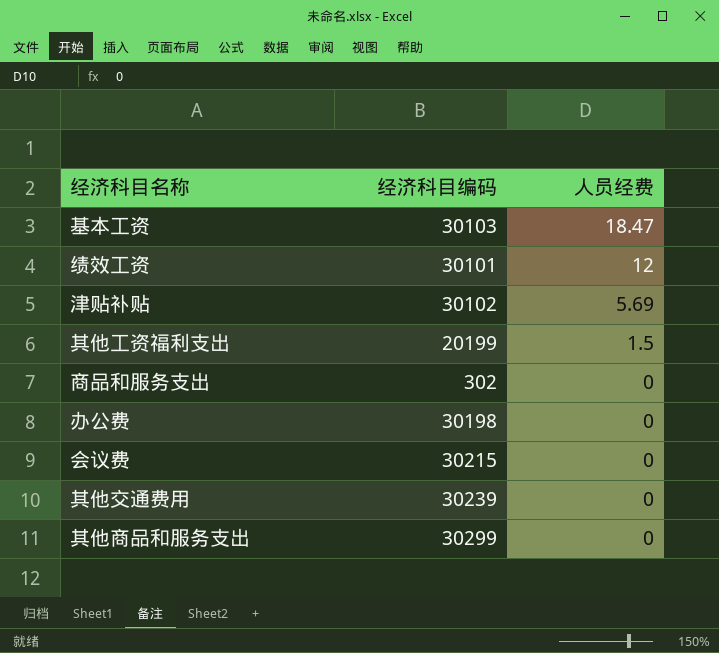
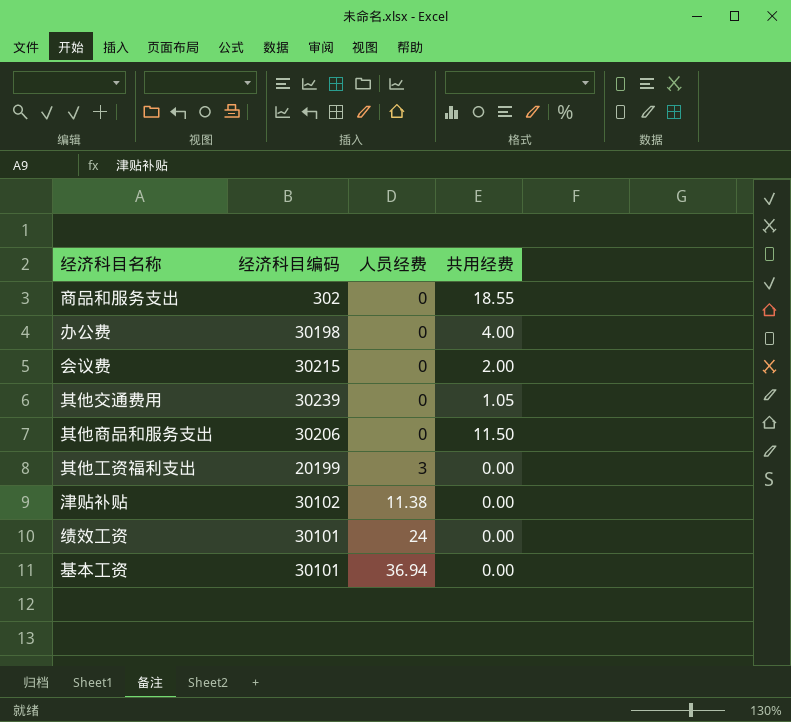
row order: 人员经费 descending -> 人员经费 ascending
column 共用经费 | position: none -> 4
其他商品和服务支出 | 经济科目编码: 30299 -> 30206
其他工资福利支出 | 人员经费: 1.5 -> 3
津贴补贴 | 人员经费: 5.69 -> 11.38
绩效工资 | 人员经费: 12 -> 24
基本工资 | 经济科目编码: 30103 -> 30101
基本工资 | 人员经费: 18.47 -> 36.94

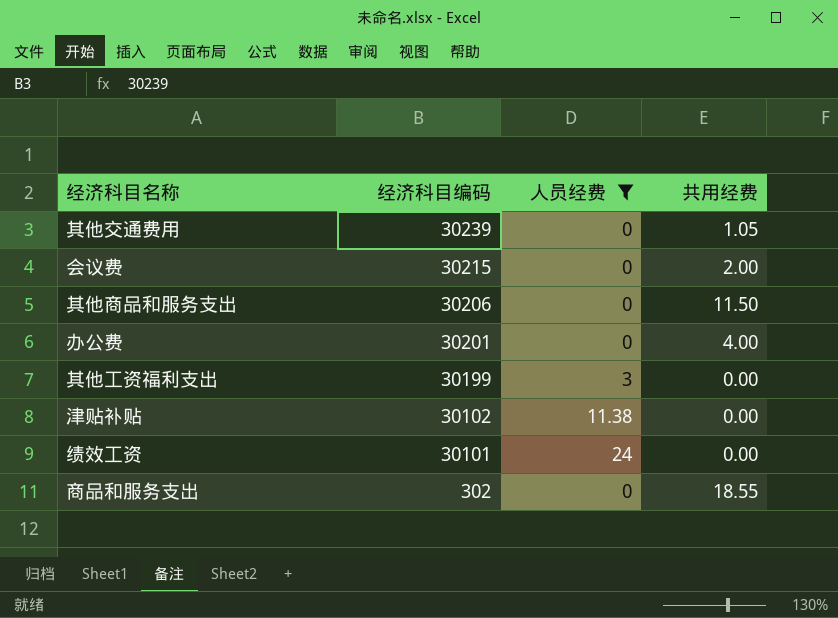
filter: none -> 人员经费 != 36.94
row order: 人员经费 ascending -> 经济科目编码 descending
办公费 | 经济科目编码: 30198 -> 30201
其他工资福利支出 | 经济科目编码: 20199 -> 30199

